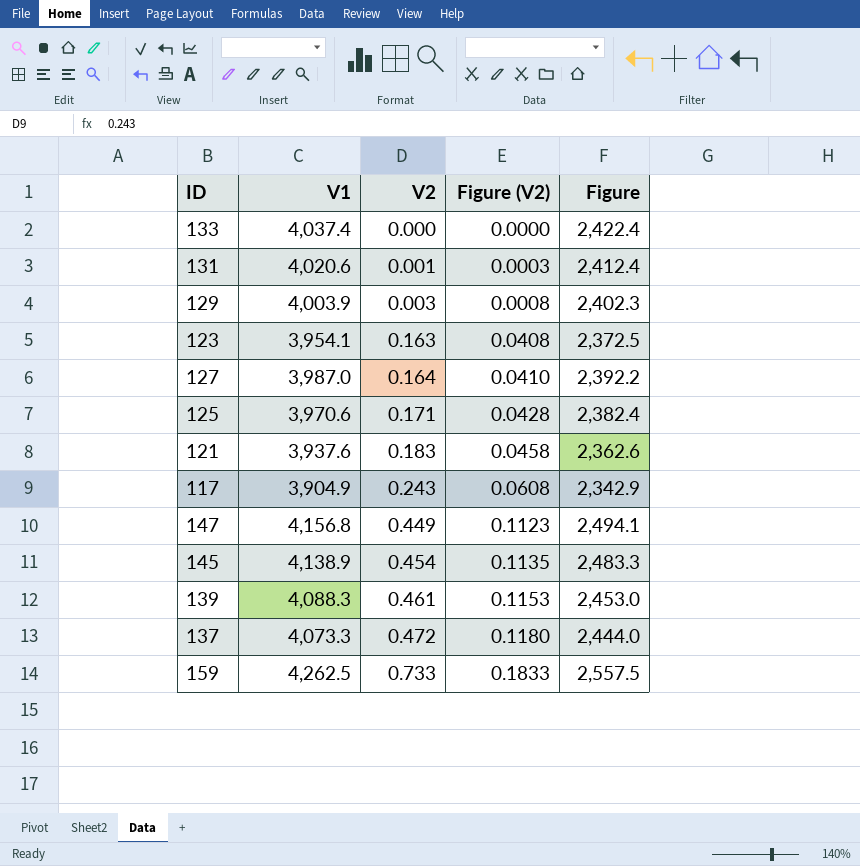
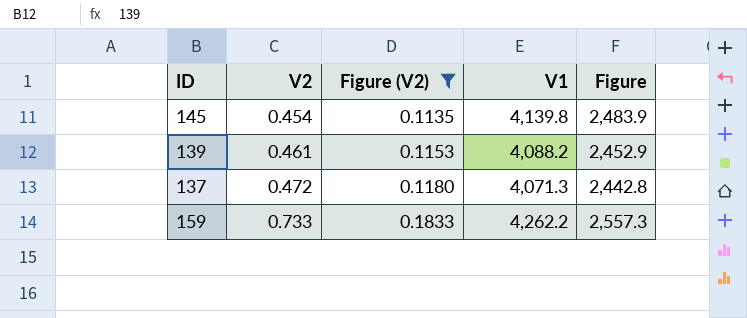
filter: none -> Figure (V2) >= 0.1135
column V1 | position: 2 -> 4
145 | V1: 4,138.9 -> 4,139.8
145 | Figure: 2,483.3 -> 2,483.9
139 | V1: 4,088.3 -> 4,088.2
139 | Figure: 2,453.0 -> 2,452.9
137 | V1: 4,073.3 -> 4,071.3
137 | Figure: 2,444.0 -> 2,442.8
159 | V1: 4,262.5 -> 4,262.2
159 | Figure: 2,557.5 -> 2,557.3

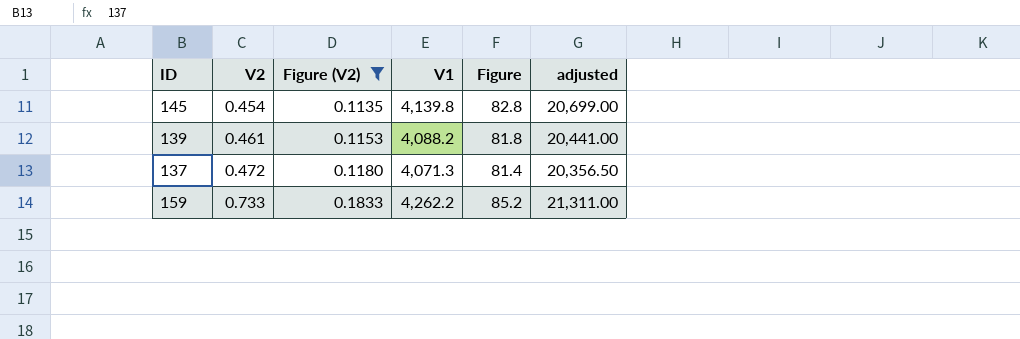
column Figure | formula: [V1] * 0.6 -> [V1] * 0.02
column adjusted | formula: none -> [V1] * 5

